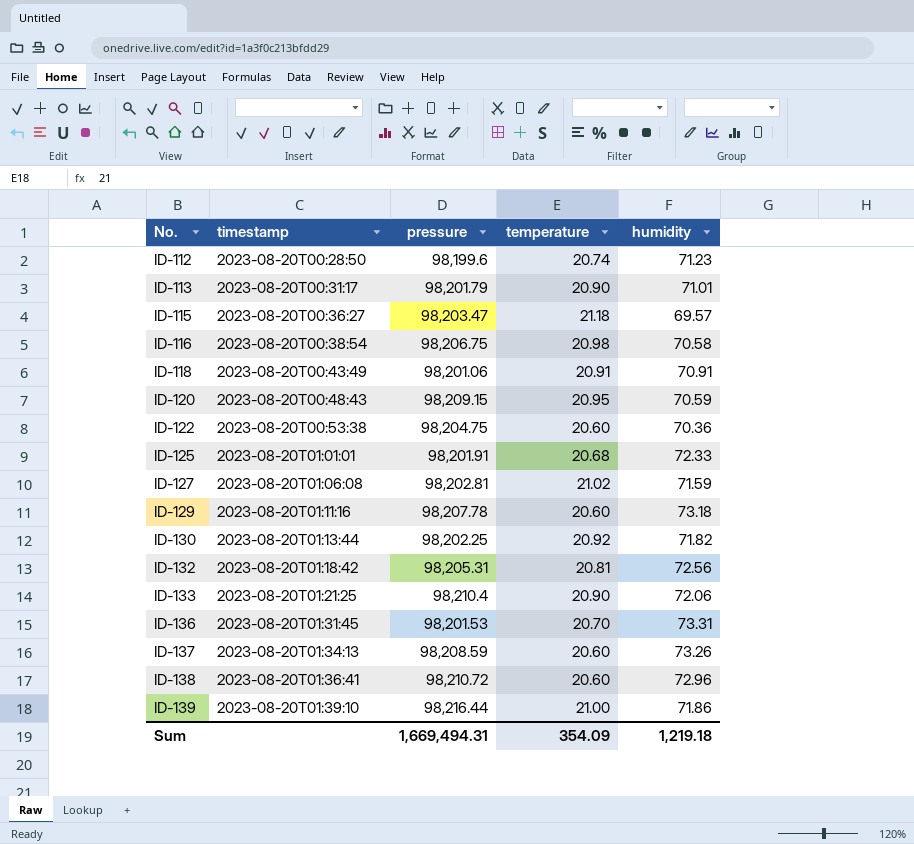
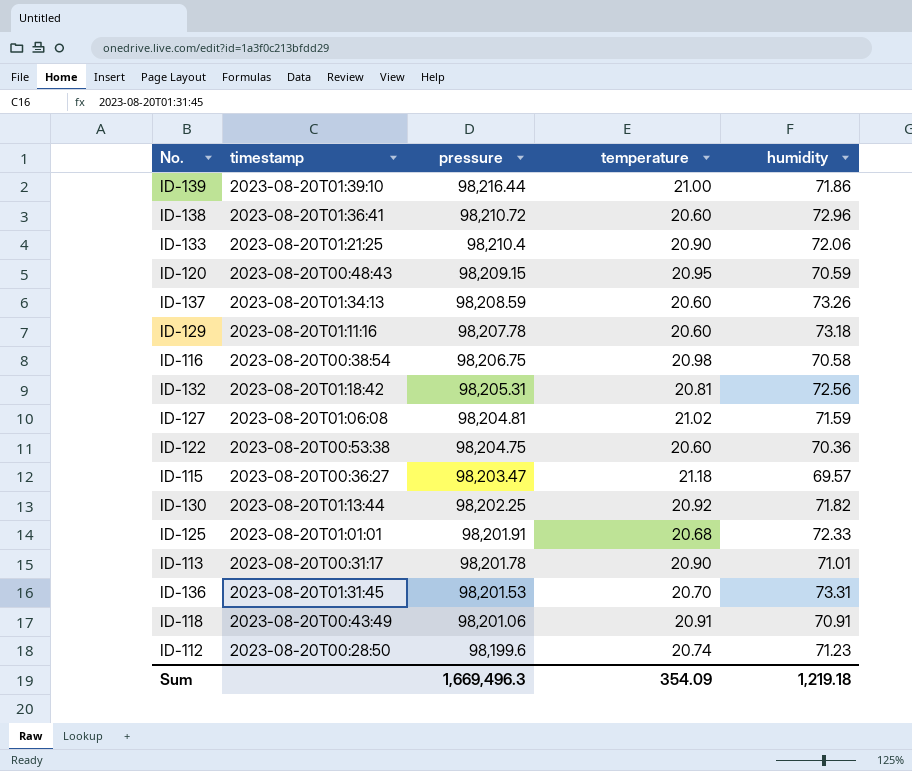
row order: No. ascending -> pressure descending
ID-127 | pressure: 98,202.81 -> 98,204.81
ID-113 | pressure: 98,201.79 -> 98,201.78
Sum | pressure: 1,669,494.31 -> 1,669,496.3

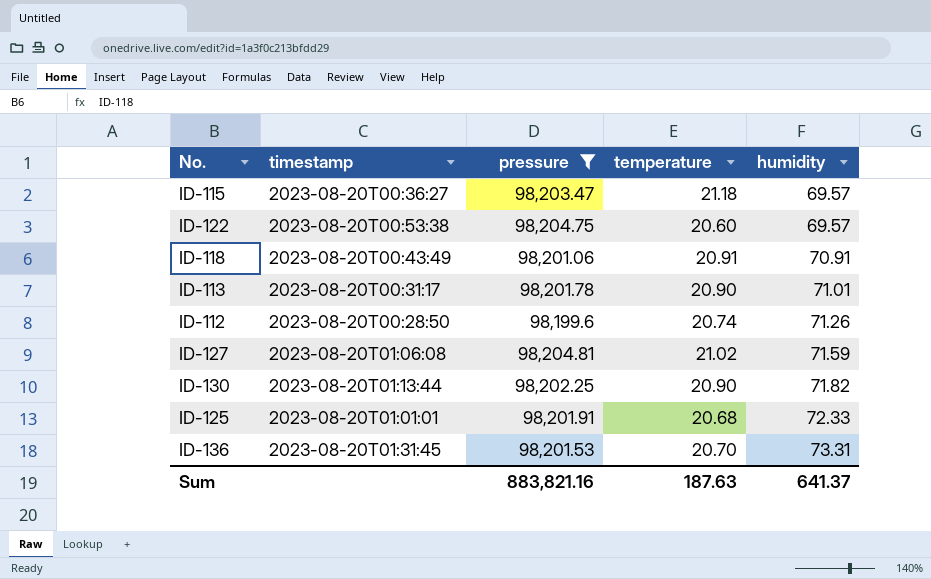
filter: none -> pressure <= 98,204.81
row order: pressure descending -> humidity ascending
ID-122 | humidity: 70.36 -> 69.57
ID-112 | humidity: 71.23 -> 71.26
ID-130 | temperature: 20.92 -> 20.90
Sum | pressure: 1,669,496.3 -> 883,821.16
Sum | temperature: 354.09 -> 187.63
Sum | humidity: 1,219.18 -> 641.37

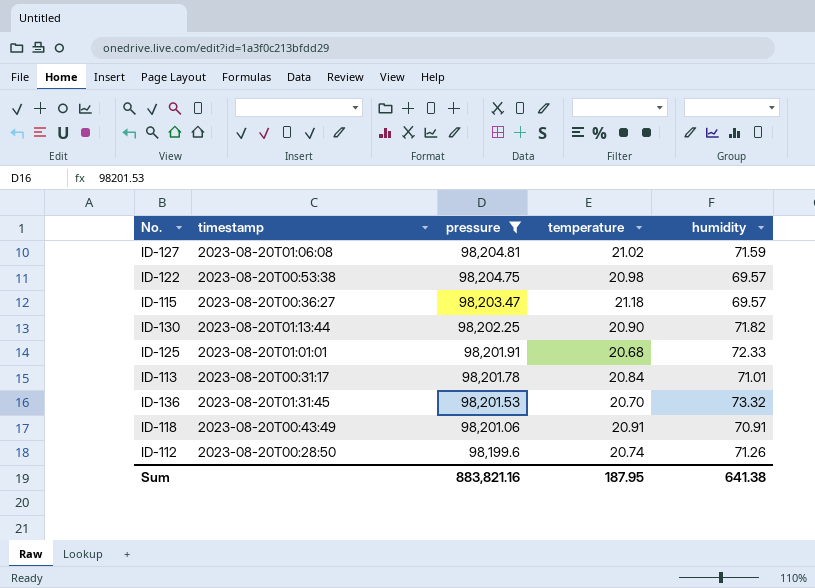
row order: humidity ascending -> pressure descending
ID-122 | temperature: 20.60 -> 20.98
ID-113 | temperature: 20.90 -> 20.84
ID-136 | humidity: 73.31 -> 73.32
Sum | temperature: 187.63 -> 187.95
Sum | humidity: 641.37 -> 641.38

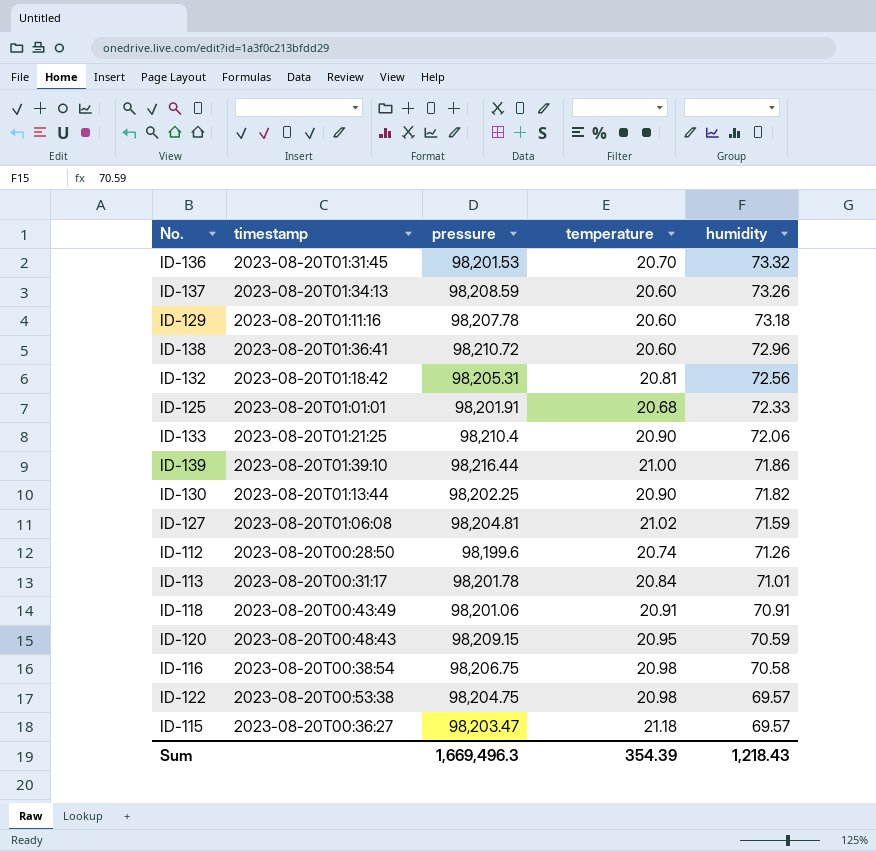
filter: pressure <= 98,204.81 -> none
row order: pressure descending -> humidity descending
Sum | pressure: 883,821.16 -> 1,669,496.3
Sum | temperature: 187.95 -> 354.39
Sum | humidity: 641.38 -> 1,218.43

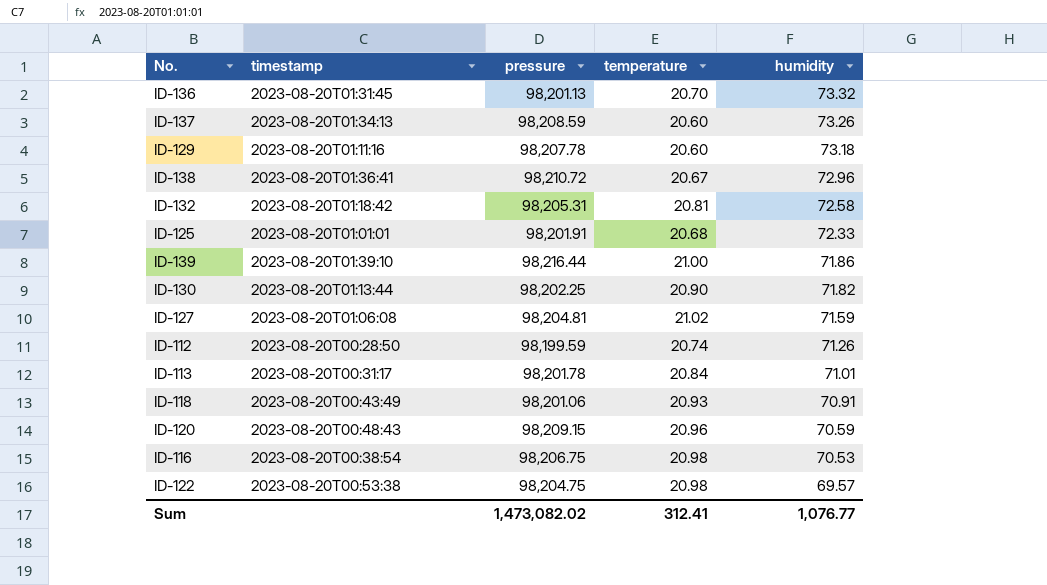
row ID-133: 2023-08-20T01:21:25 | 98,210.4 | 20.90 | 72.06 -> none
row ID-115: 2023-08-20T00:36:27 | 98,203.47 | 21.18 | 69.57 -> none
ID-136 | pressure: 98,201.53 -> 98,201.13
ID-138 | temperature: 20.60 -> 20.67
ID-132 | humidity: 72.56 -> 72.58
ID-112 | pressure: 98,199.6 -> 98,199.59
ID-118 | temperature: 20.91 -> 20.93
ID-120 | temperature: 20.95 -> 20.96
ID-116 | humidity: 70.58 -> 70.53
Sum | pressure: 1,669,496.3 -> 1,473,082.02
Sum | temperature: 354.39 -> 312.41
Sum | humidity: 1,218.43 -> 1,076.77

